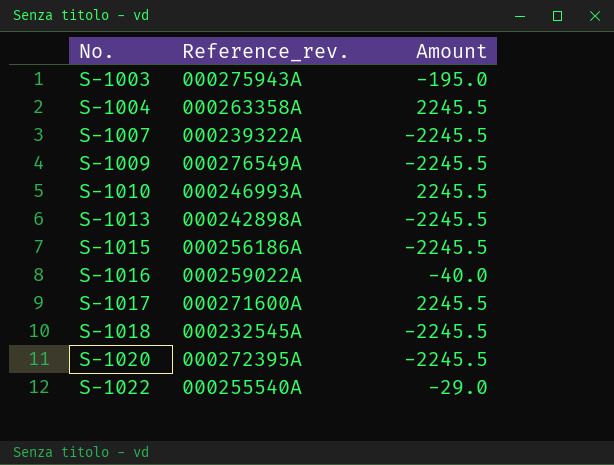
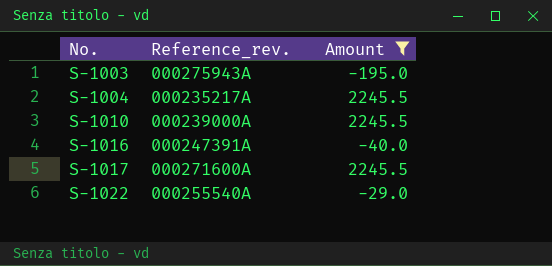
filter: none -> Amount != -2245.5
S-1004 | Reference_rev.: 000263358A -> 000235217A
S-1010 | Reference_rev.: 000246993A -> 000239000A
S-1016 | Reference_rev.: 000259022A -> 000247391A

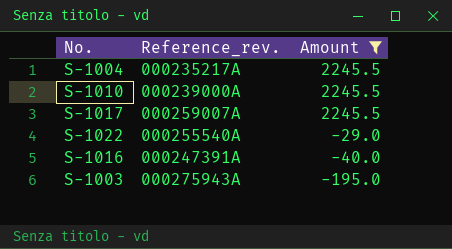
row order: No. ascending -> Amount descending
S-1017 | Reference_rev.: 000271600A -> 000259007A

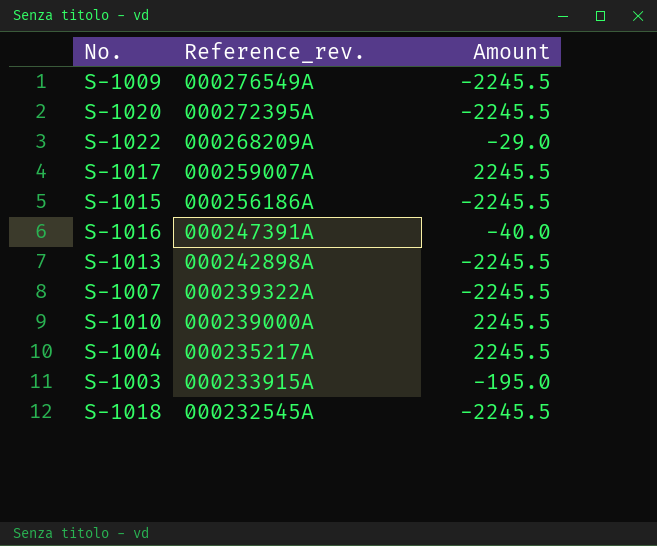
filter: Amount != -2245.5 -> none
row order: Amount descending -> Reference_rev. descending
S-1022 | Reference_rev.: 000255540A -> 000268209A
S-1003 | Reference_rev.: 000275943A -> 000233915A

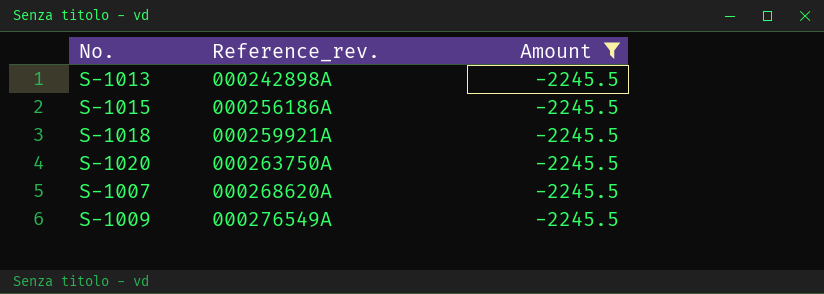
filter: none -> Amount = -2245.5
row order: Reference_rev. descending -> Reference_rev. ascending
S-1018 | Reference_rev.: 000232545A -> 000259921A
S-1020 | Reference_rev.: 000272395A -> 000263750A
S-1007 | Reference_rev.: 000239322A -> 000268620A

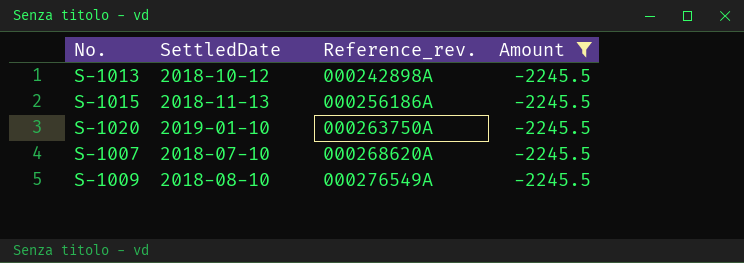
column SettledDate | position: none -> 2
row S-1018: 000259921A | -2245.5 -> none

